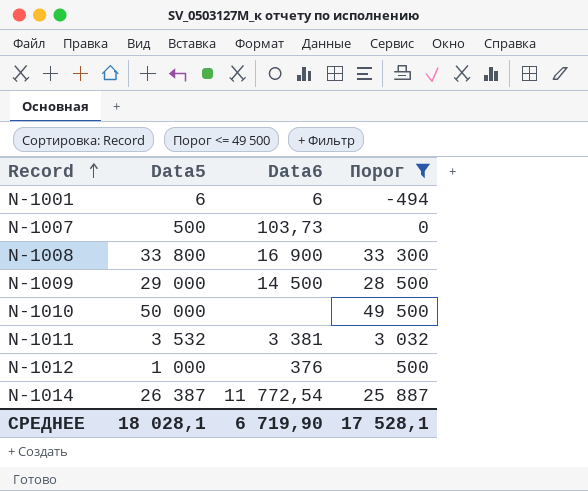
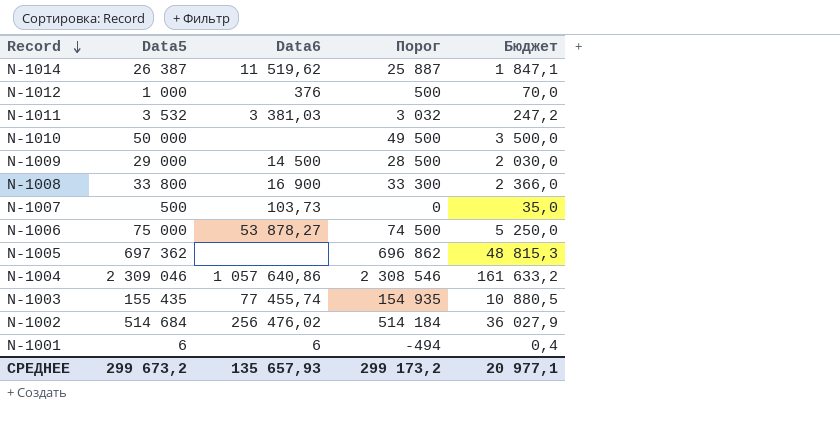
filter: Порог <= 49 500 -> none
row order: Record ascending -> Record descending
column Бюджет | formula: none -> [Data5] * 0,07
N-1014 | Data6: 11 772,54 -> 11 519,62
N-1011 | Data6: 3 381 -> 3 381,03
СРЕДНЕЕ | Data5: 18 028,1 -> 299 673,2
СРЕДНЕЕ | Data6: 6 719,90 -> 135 657,93
СРЕДНЕЕ | Порог: 17 528,1 -> 299 173,2

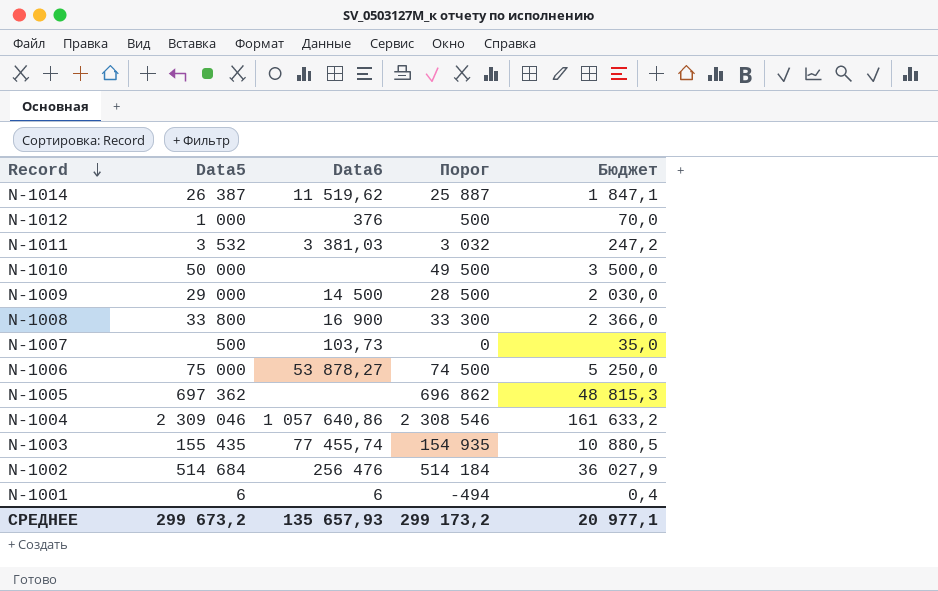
N-1002 | Data6: 256 476,02 -> 256 476

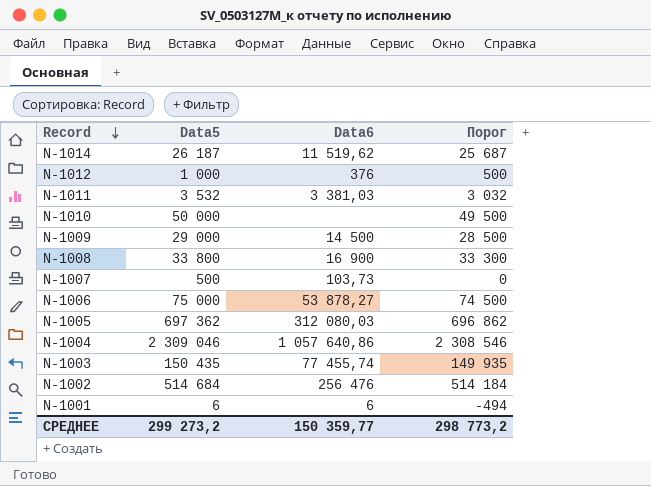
column Бюджет | formula: [Data5] * 0,07 -> none
N-1014 | Data5: 26 387 -> 26 187
N-1014 | Порог: 25 887 -> 25 687
N-1005 | Data6: none -> 312 080,03
N-1003 | Data5: 155 435 -> 150 435
N-1003 | Порог: 154 935 -> 149 935
СРЕДНЕЕ | Data5: 299 673,2 -> 299 273,2
СРЕДНЕЕ | Data6: 135 657,93 -> 150 359,77
СРЕДНЕЕ | Порог: 299 173,2 -> 298 773,2

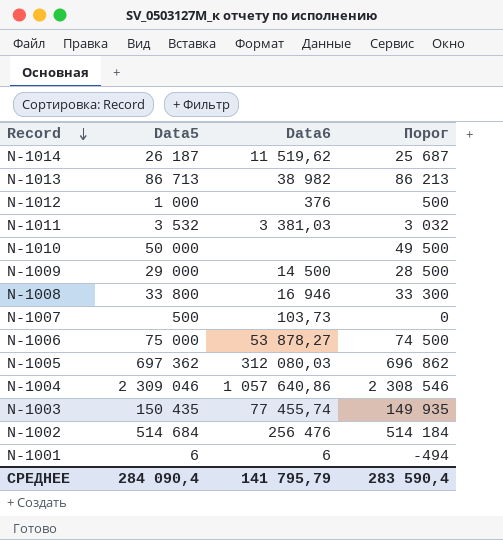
row N-1013: none -> 86 713 | 38 982 | 86 213
N-1008 | Data6: 16 900 -> 16 946
СРЕДНЕЕ | Data5: 299 273,2 -> 284 090,4
СРЕДНЕЕ | Data6: 150 359,77 -> 141 795,79
СРЕДНЕЕ | Порог: 298 773,2 -> 283 590,4

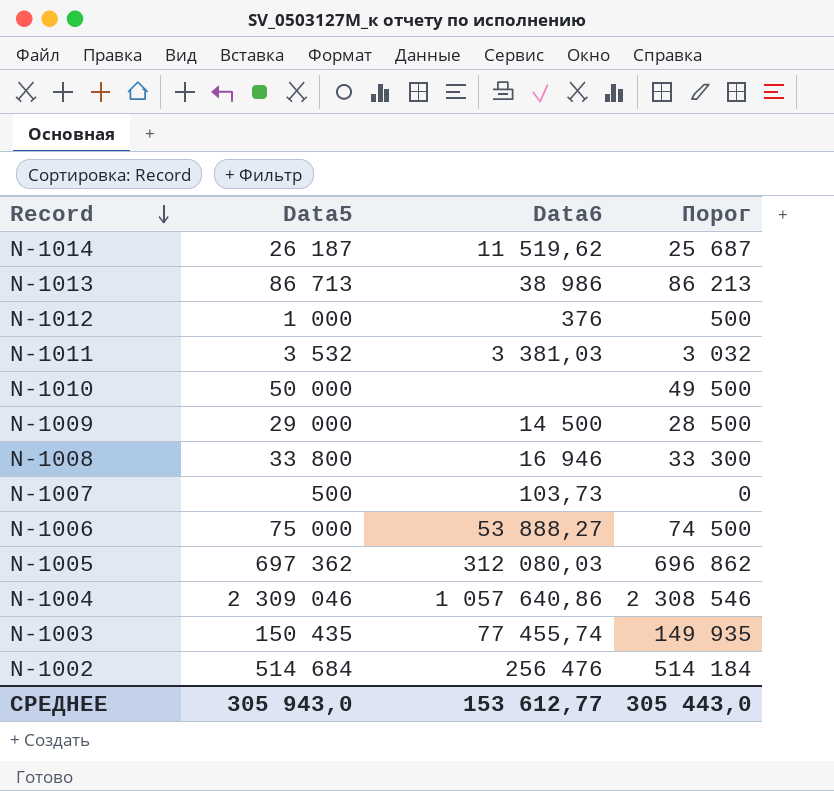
row N-1001: 6 | 6 | -494 -> none
N-1013 | Data6: 38 982 -> 38 986
N-1006 | Data6: 53 878,27 -> 53 888,27
СРЕДНЕЕ | Data5: 284 090,4 -> 305 943,0
СРЕДНЕЕ | Data6: 141 795,79 -> 153 612,77
СРЕДНЕЕ | Порог: 283 590,4 -> 305 443,0

